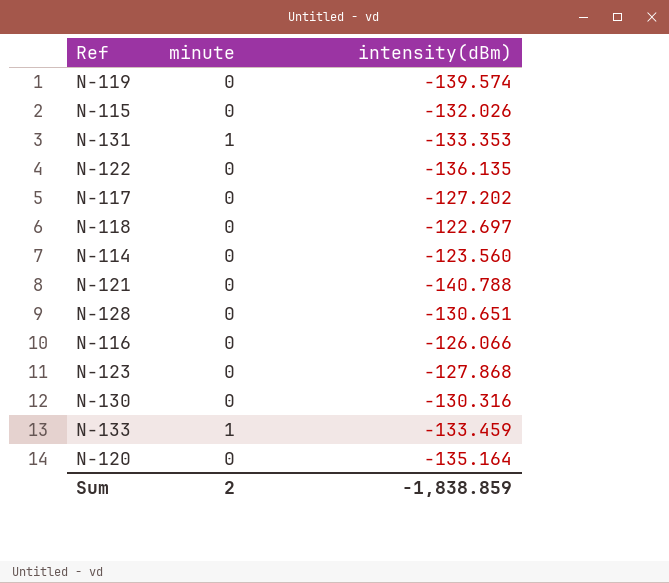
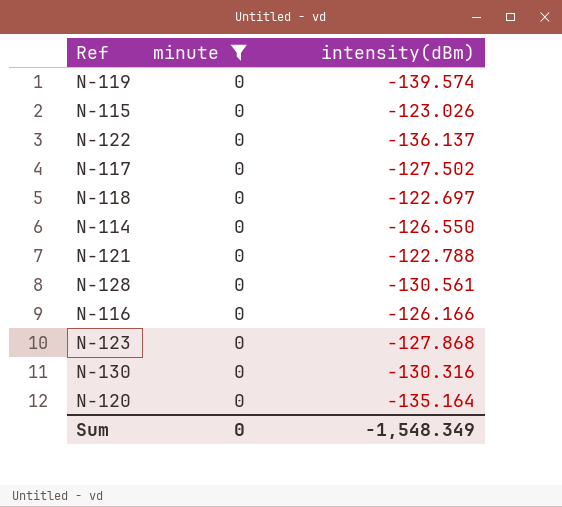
filter: none -> minute = 0
N-115 | intensity(dBm): -132.026 -> -123.026
N-122 | intensity(dBm): -136.135 -> -136.137
N-117 | intensity(dBm): -127.202 -> -127.502
N-114 | intensity(dBm): -123.560 -> -126.550
N-121 | intensity(dBm): -140.788 -> -122.788
N-128 | intensity(dBm): -130.651 -> -130.561
N-116 | intensity(dBm): -126.066 -> -126.166
Sum | minute: 2 -> 0
Sum | intensity(dBm): -1,838.859 -> -1,548.349

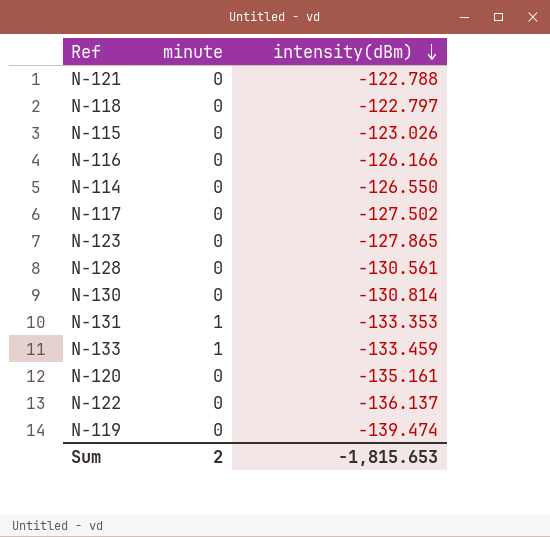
filter: minute = 0 -> none
row order: none -> intensity(dBm) descending
N-118 | intensity(dBm): -122.697 -> -122.797
N-123 | intensity(dBm): -127.868 -> -127.865
N-130 | intensity(dBm): -130.316 -> -130.814
N-120 | intensity(dBm): -135.164 -> -135.161
N-119 | intensity(dBm): -139.574 -> -139.474
Sum | minute: 0 -> 2
Sum | intensity(dBm): -1,548.349 -> -1,815.653

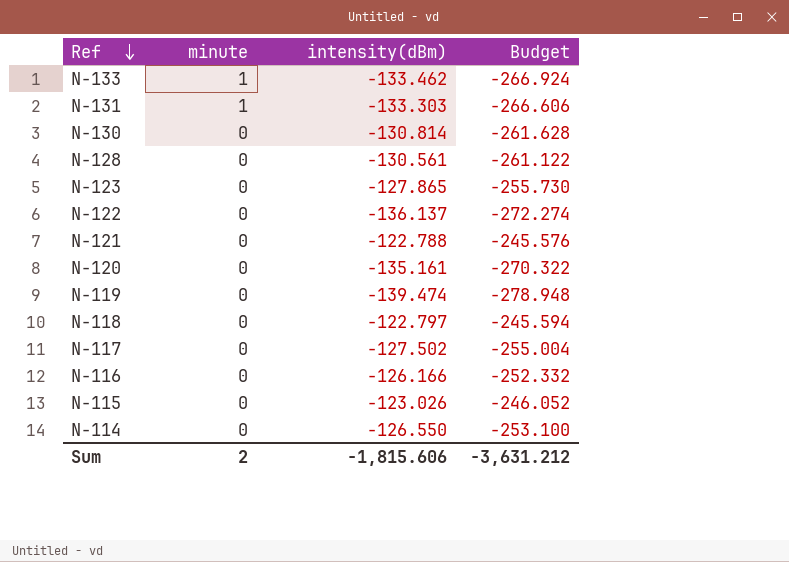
row order: intensity(dBm) descending -> Ref descending
column Budget | formula: none -> [intensity(dBm)] * 2
N-133 | intensity(dBm): -133.459 -> -133.462
N-131 | intensity(dBm): -133.353 -> -133.303
Sum | intensity(dBm): -1,815.653 -> -1,815.606

